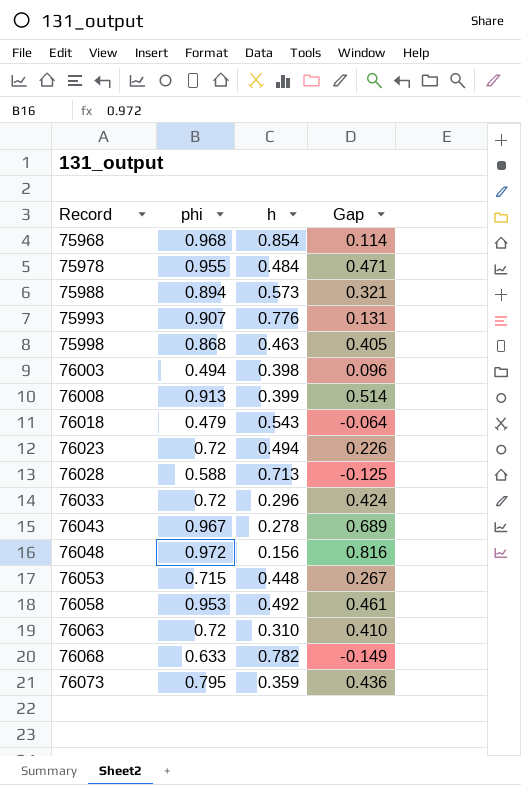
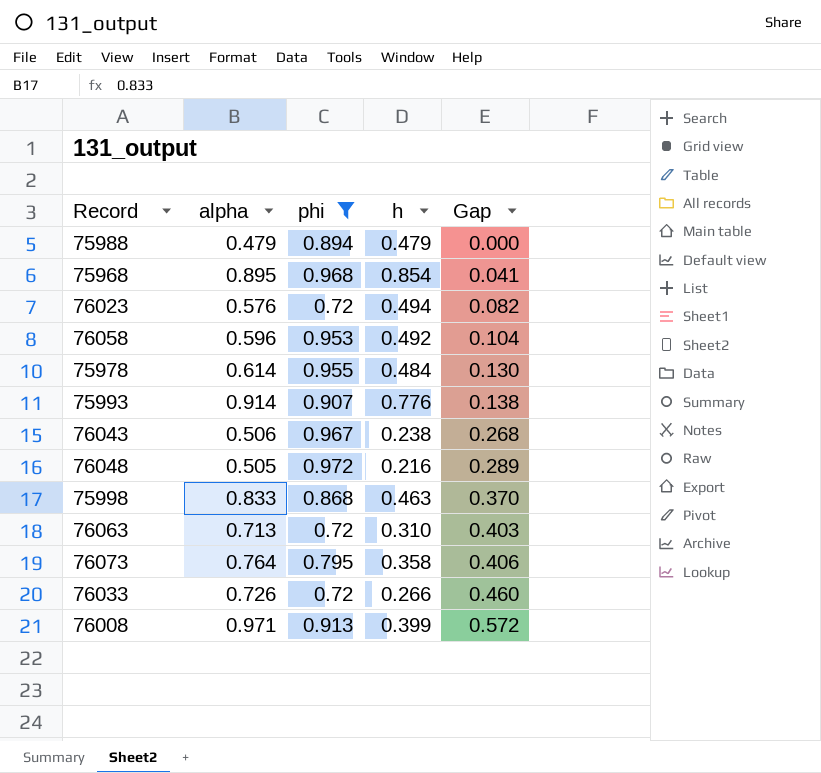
filter: none -> phi >= 0.72
row order: Record ascending -> Gap ascending
column alpha | position: none -> 2
column Gap | formula: [phi] - [h] -> [alpha] - [h]
75988 | h: 0.573 -> 0.479
76043 | h: 0.278 -> 0.238
76048 | h: 0.156 -> 0.216
76073 | h: 0.359 -> 0.358
76033 | h: 0.296 -> 0.266

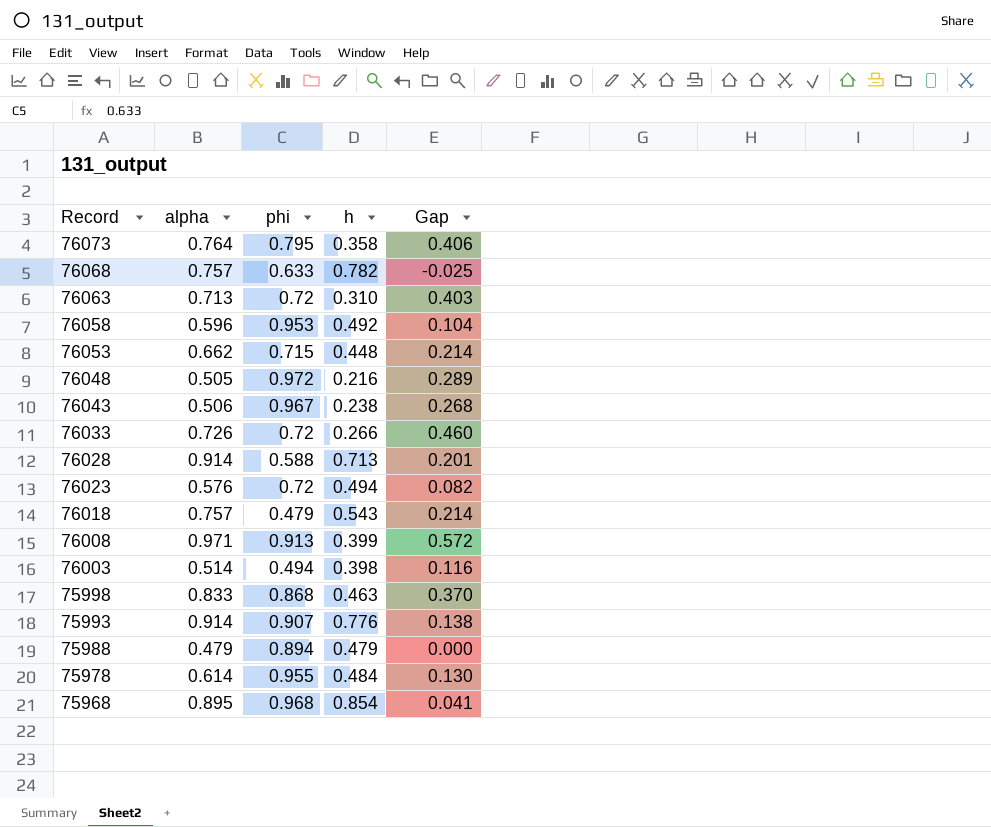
filter: phi >= 0.72 -> none
row order: Gap ascending -> Record descending

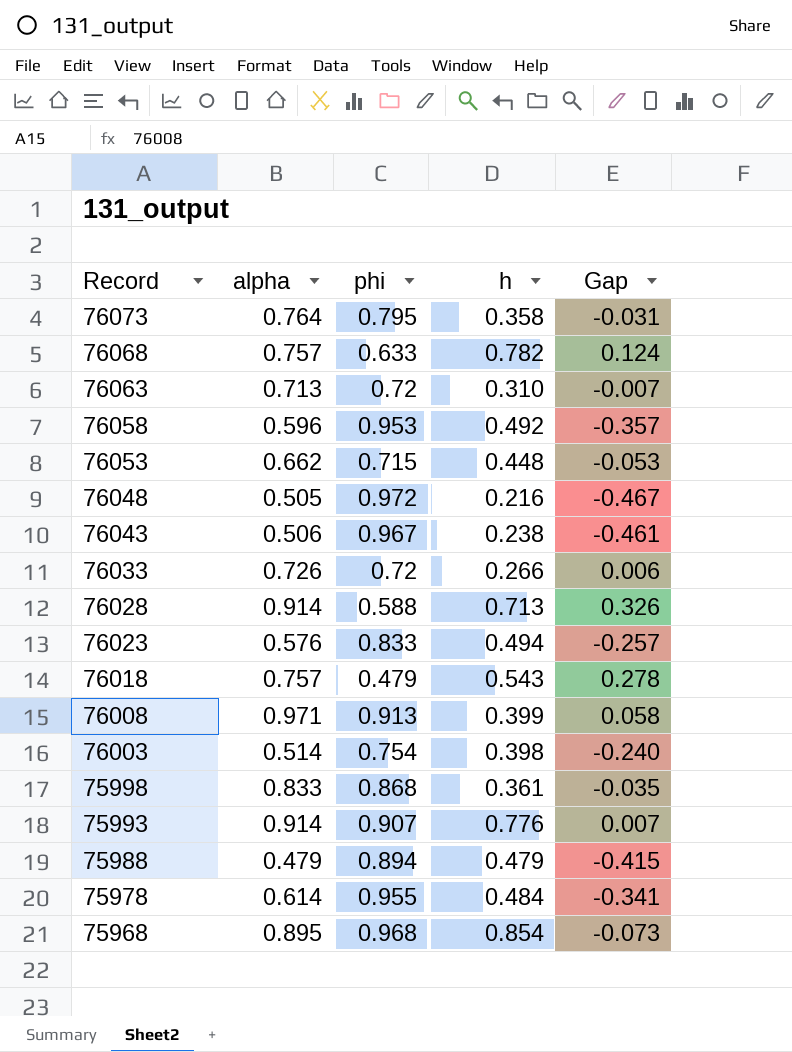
column Gap | formula: [alpha] - [h] -> [alpha] - [phi]
76023 | phi: 0.72 -> 0.833
76003 | phi: 0.494 -> 0.754
75998 | h: 0.463 -> 0.361

